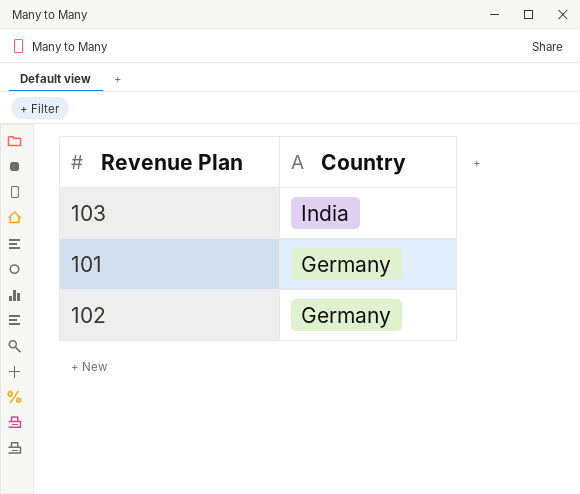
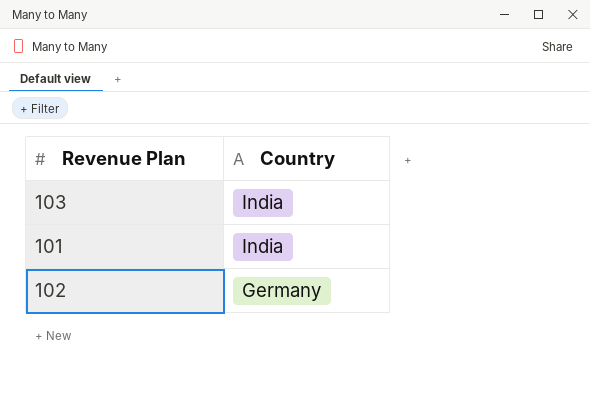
101 | Country: Germany -> India

